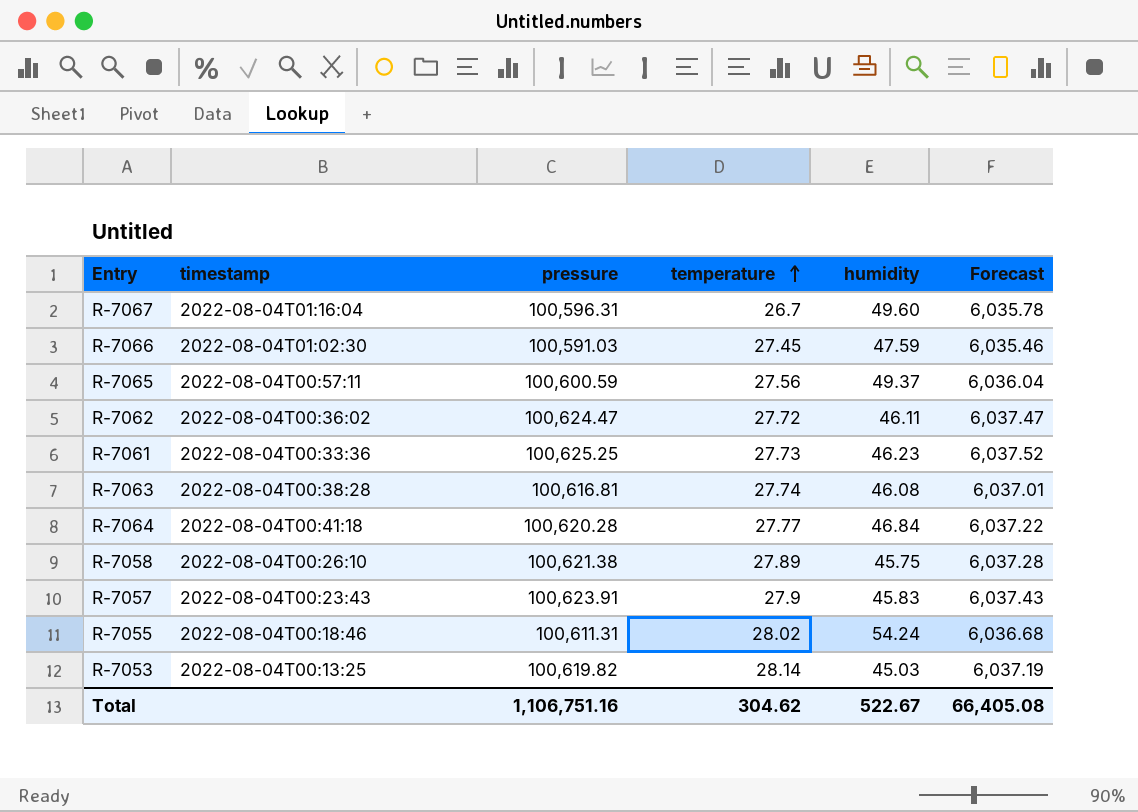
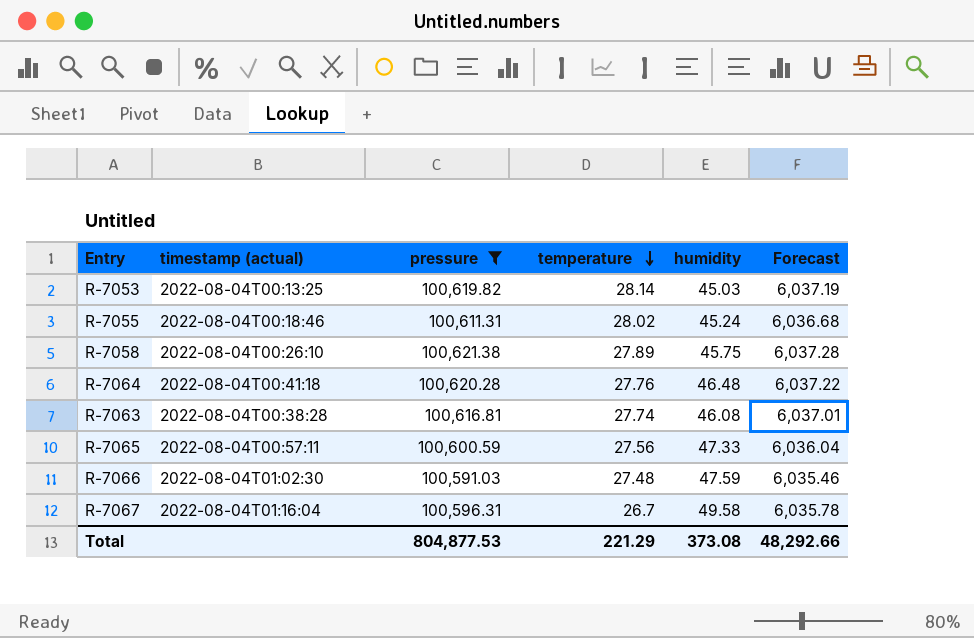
filter: none -> pressure <= 100,621.38
row order: temperature ascending -> temperature descending
column name: timestamp -> timestamp (actual)
R-7055 | humidity: 54.24 -> 45.24
R-7064 | temperature: 27.77 -> 27.76
R-7064 | humidity: 46.84 -> 46.48
R-7065 | humidity: 49.37 -> 47.33
R-7066 | temperature: 27.45 -> 27.48
R-7067 | humidity: 49.60 -> 49.58
Total | pressure: 1,106,751.16 -> 804,877.53
Total | temperature: 304.62 -> 221.29
Total | humidity: 522.67 -> 373.08
Total | Forecast: 66,405.08 -> 48,292.66

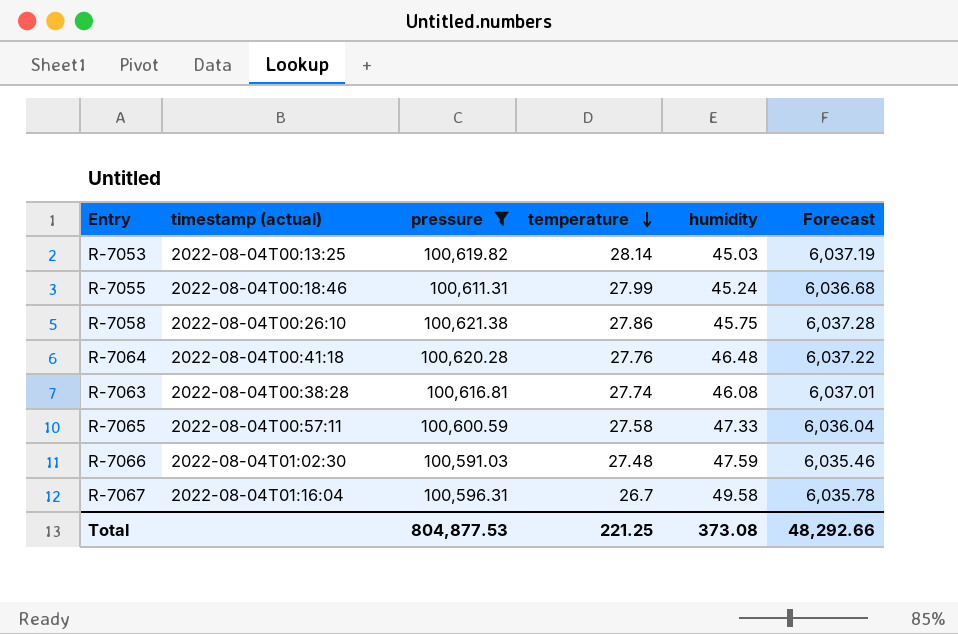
R-7055 | temperature: 28.02 -> 27.99
R-7058 | temperature: 27.89 -> 27.86
R-7065 | temperature: 27.56 -> 27.58
Total | temperature: 221.29 -> 221.25

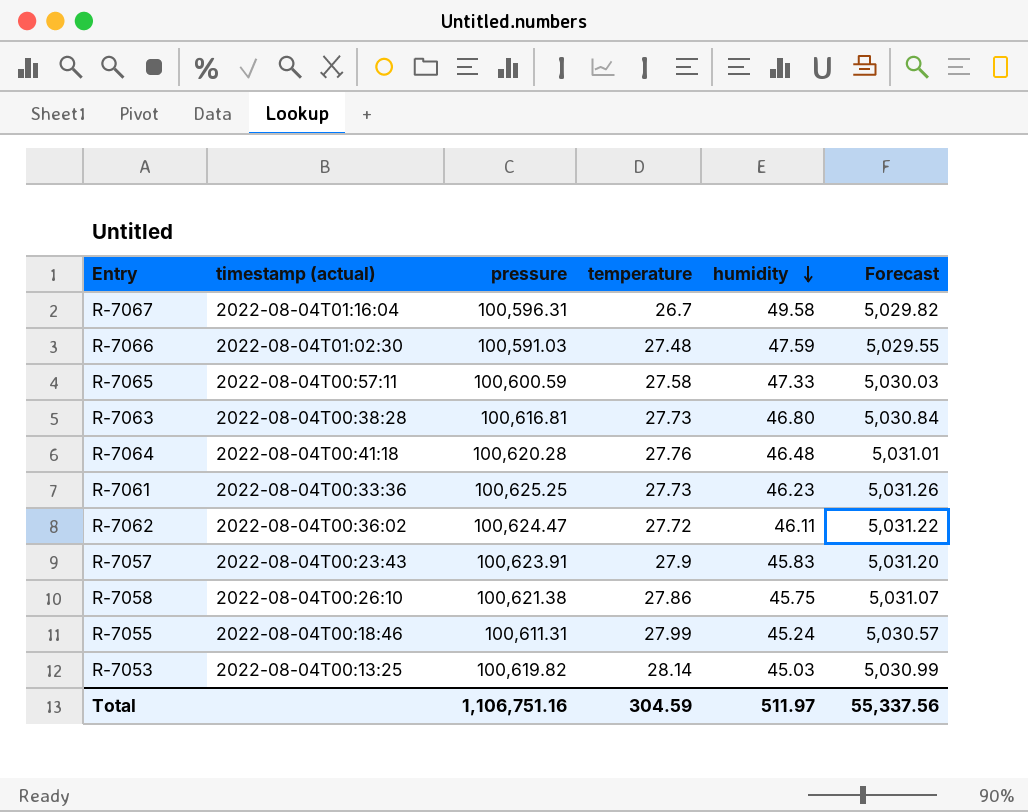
filter: pressure <= 100,621.38 -> none
row order: temperature descending -> humidity descending
column Forecast | formula: [pressure] * 0.06 -> [pressure] * 0.05
R-7063 | temperature: 27.74 -> 27.73
R-7063 | humidity: 46.08 -> 46.80
Total | pressure: 804,877.53 -> 1,106,751.16
Total | temperature: 221.25 -> 304.59
Total | humidity: 373.08 -> 511.97
Total | Forecast: 48,292.66 -> 55,337.56

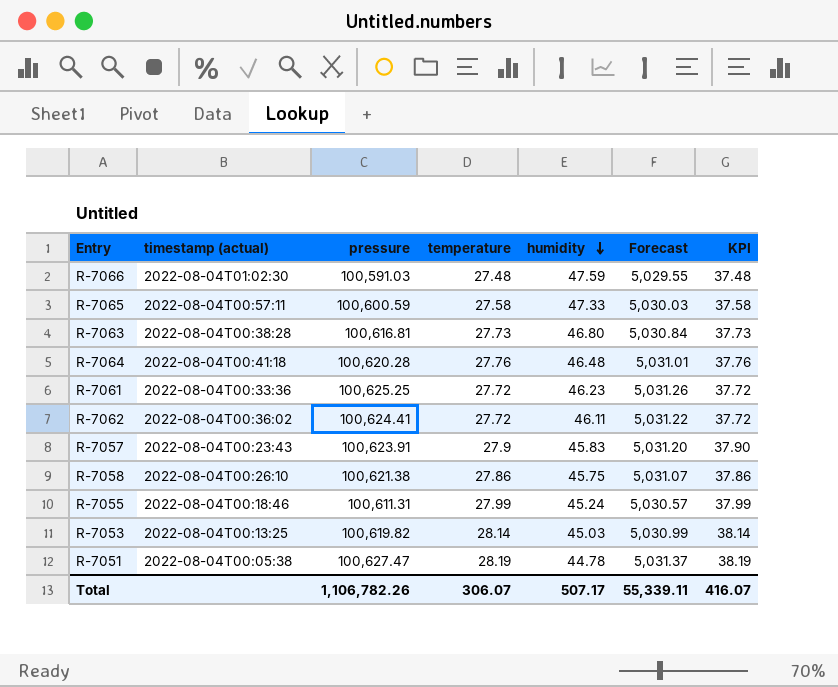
column KPI | formula: none -> [temperature] + 10
row R-7067: 2022-08-04T01:16:04 | 100,596.31 | 26.7 | 49.58 | 5,029.82 -> none
R-7061 | temperature: 27.73 -> 27.72
R-7062 | pressure: 100,624.47 -> 100,624.41
row R-7051: none -> 2022-08-04T00:05:38 | 100,627.47 | 28.19 | 44.78 | 5,031.37 | 38.19
Total | pressure: 1,106,751.16 -> 1,106,782.26
Total | temperature: 304.59 -> 306.07
Total | humidity: 511.97 -> 507.17
Total | Forecast: 55,337.56 -> 55,339.11

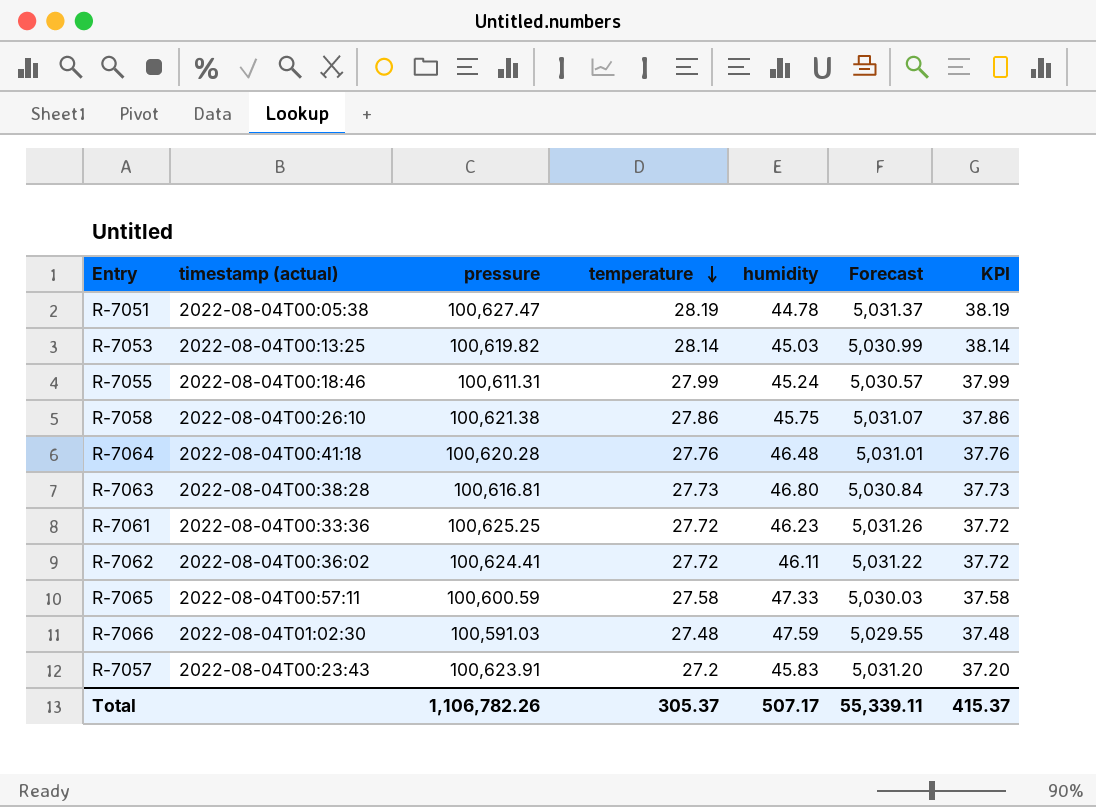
row order: humidity descending -> temperature descending
R-7057 | temperature: 27.9 -> 27.2
R-7057 | KPI: 37.90 -> 37.20
Total | temperature: 306.07 -> 305.37
Total | KPI: 416.07 -> 415.37

